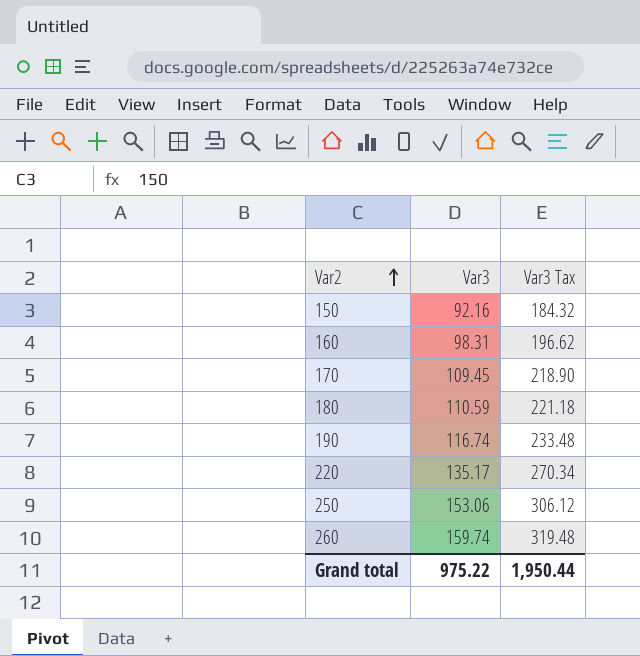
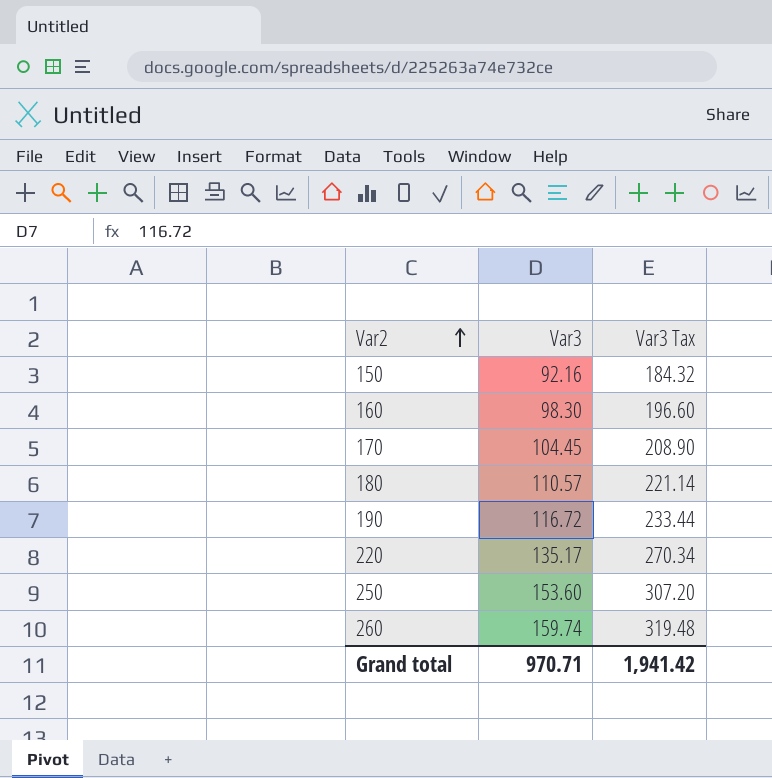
160 | Var3: 98.31 -> 98.30
160 | Var3 Tax: 196.62 -> 196.60
170 | Var3: 109.45 -> 104.45
170 | Var3 Tax: 218.90 -> 208.90
180 | Var3: 110.59 -> 110.57
180 | Var3 Tax: 221.18 -> 221.14
190 | Var3: 116.74 -> 116.72
190 | Var3 Tax: 233.48 -> 233.44
250 | Var3: 153.06 -> 153.60
250 | Var3 Tax: 306.12 -> 307.20
Grand total | Var3: 975.22 -> 970.71
Grand total | Var3 Tax: 1,950.44 -> 1,941.42

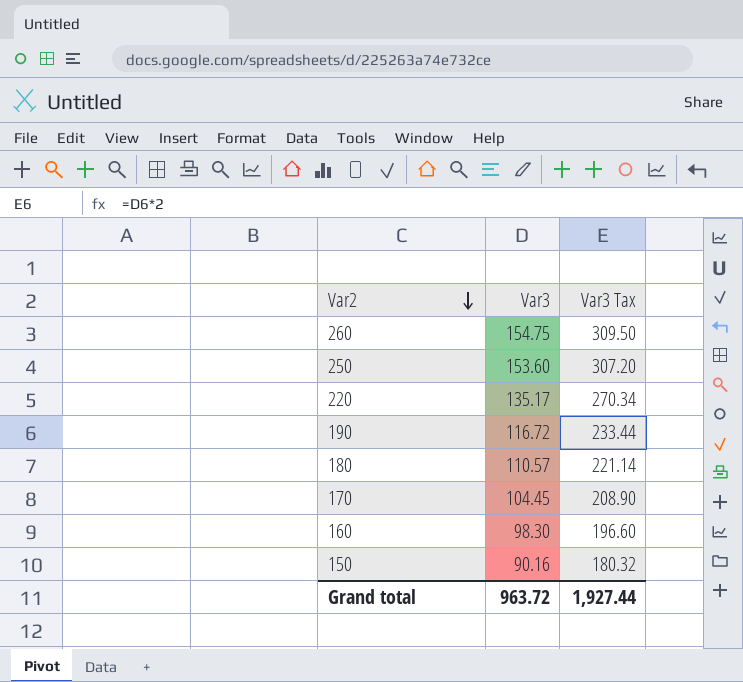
row order: Var2 ascending -> Var2 descending
260 | Var3: 159.74 -> 154.75
260 | Var3 Tax: 319.48 -> 309.50
150 | Var3: 92.16 -> 90.16
150 | Var3 Tax: 184.32 -> 180.32
Grand total | Var3: 970.71 -> 963.72
Grand total | Var3 Tax: 1,941.42 -> 1,927.44

